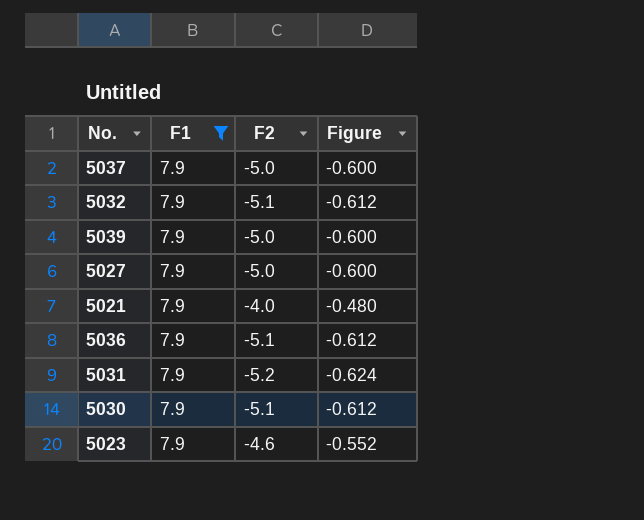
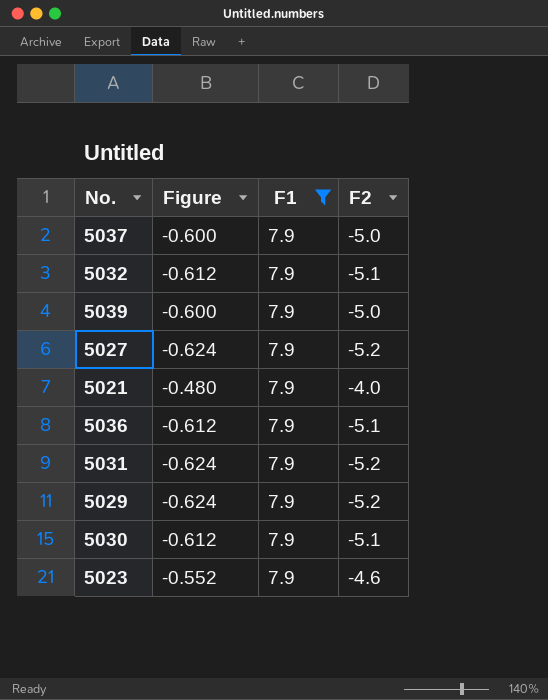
column Figure | position: 4 -> 2
5027 | Figure: -0.600 -> -0.624
5027 | F2: -5.0 -> -5.2
row 5029: none -> -0.624 | 7.9 | -5.2

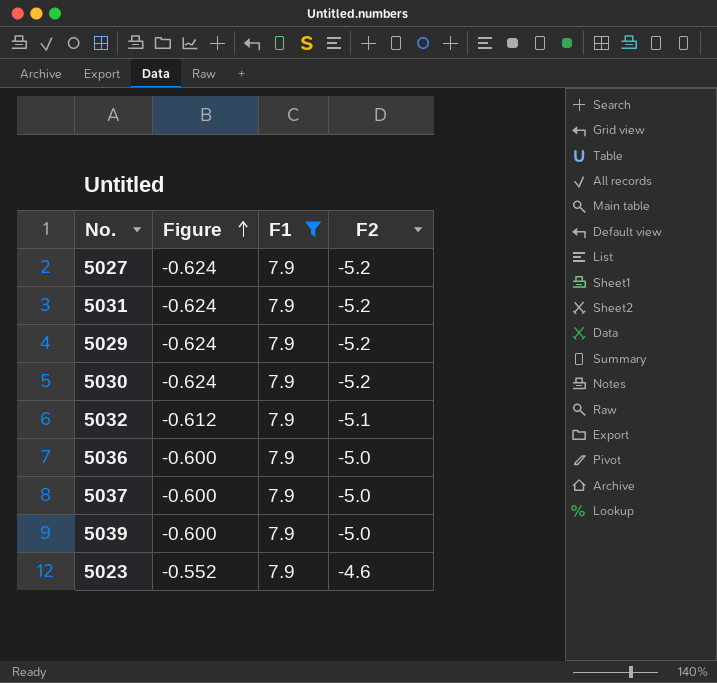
row order: none -> Figure ascending
row 5021: -0.480 | 7.9 | -4.0 -> none
5030 | Figure: -0.612 -> -0.624
5030 | F2: -5.1 -> -5.2
5036 | Figure: -0.612 -> -0.600
5036 | F2: -5.1 -> -5.0

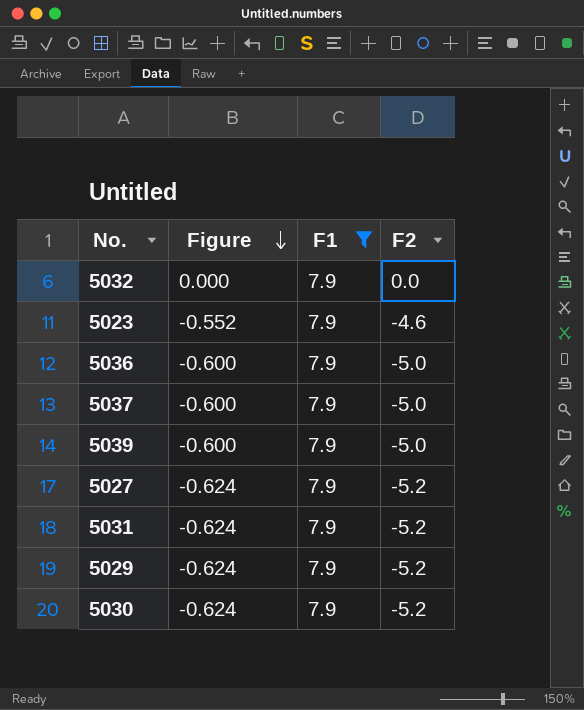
row order: Figure ascending -> Figure descending
5032 | Figure: -0.612 -> 0.000
5032 | F2: -5.1 -> 0.0

